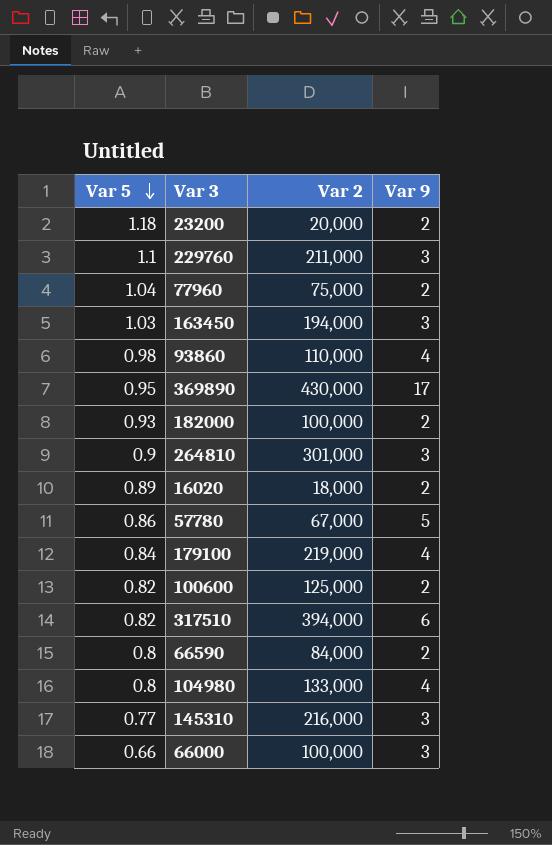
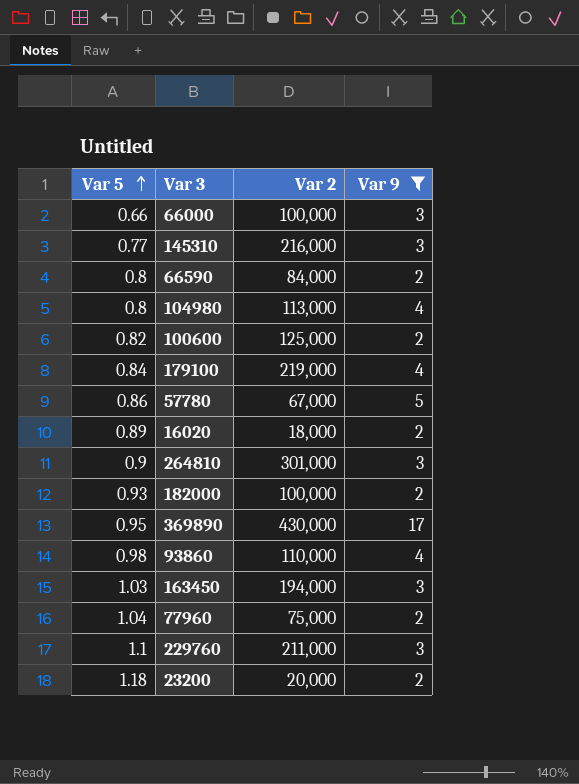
filter: none -> Var 9 != 6
row order: Var 5 descending -> Var 5 ascending
104980 | Var 2: 133,000 -> 113,000

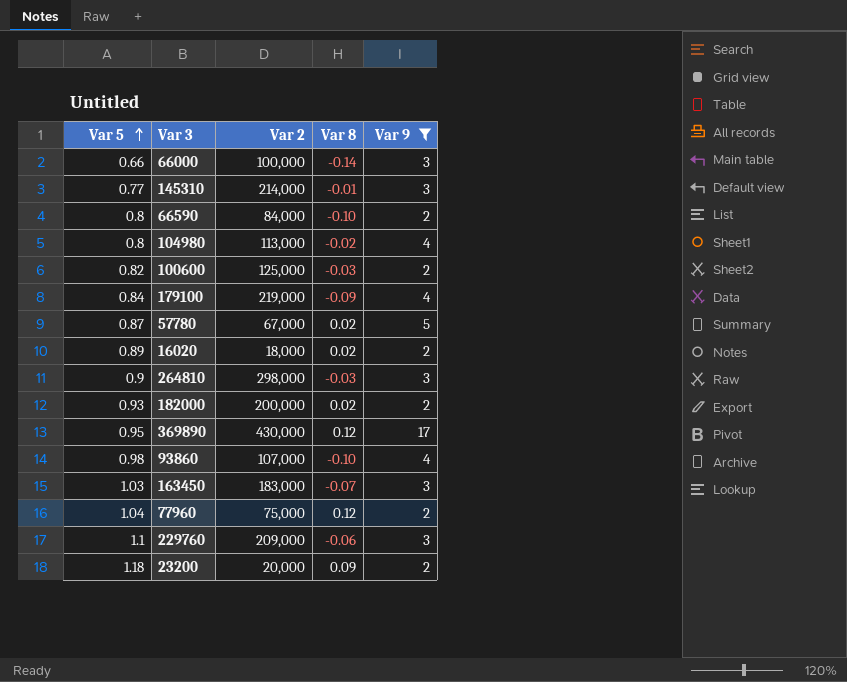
column Var 8 | position: none -> 4
145310 | Var 2: 216,000 -> 214,000
57780 | Var 5: 0.86 -> 0.87
264810 | Var 2: 301,000 -> 298,000
182000 | Var 2: 100,000 -> 200,000
93860 | Var 2: 110,000 -> 107,000
163450 | Var 2: 194,000 -> 183,000
229760 | Var 2: 211,000 -> 209,000

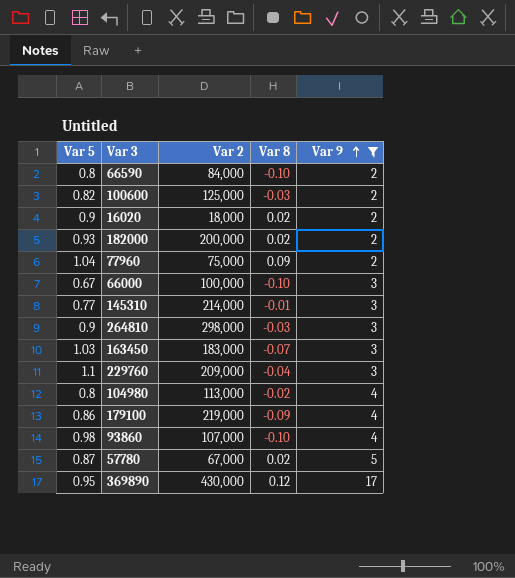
row order: Var 5 ascending -> Var 9 ascending
row 23200: 1.18 | 20,000 | 0.09 | 2 -> none
16020 | Var 5: 0.89 -> 0.9
77960 | Var 8: 0.12 -> 0.09
66000 | Var 5: 0.66 -> 0.67
66000 | Var 8: -0.14 -> -0.10
229760 | Var 8: -0.06 -> -0.04
179100 | Var 5: 0.84 -> 0.86

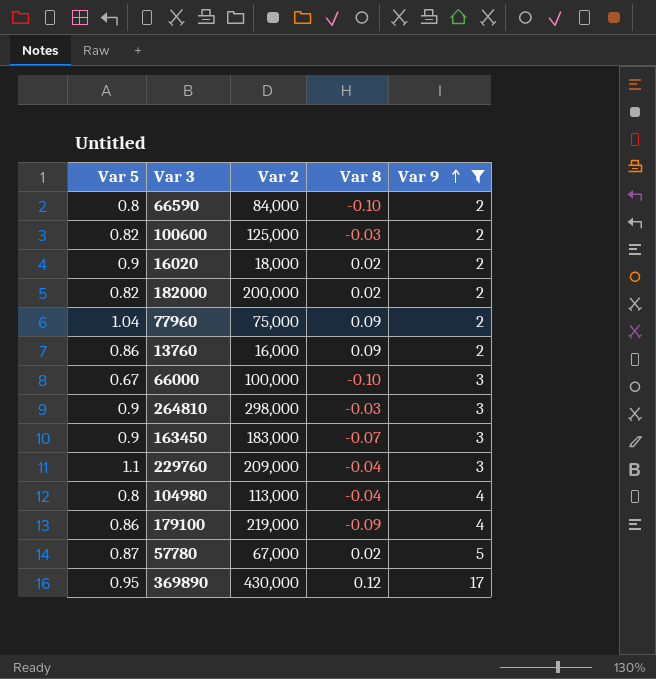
row 145310: 0.77 | 214,000 | -0.01 | 3 -> none
row 93860: 0.98 | 107,000 | -0.10 | 4 -> none
182000 | Var 5: 0.93 -> 0.82
row 13760: none -> 0.86 | 16,000 | 0.09 | 2
163450 | Var 5: 1.03 -> 0.9
104980 | Var 8: -0.02 -> -0.04

